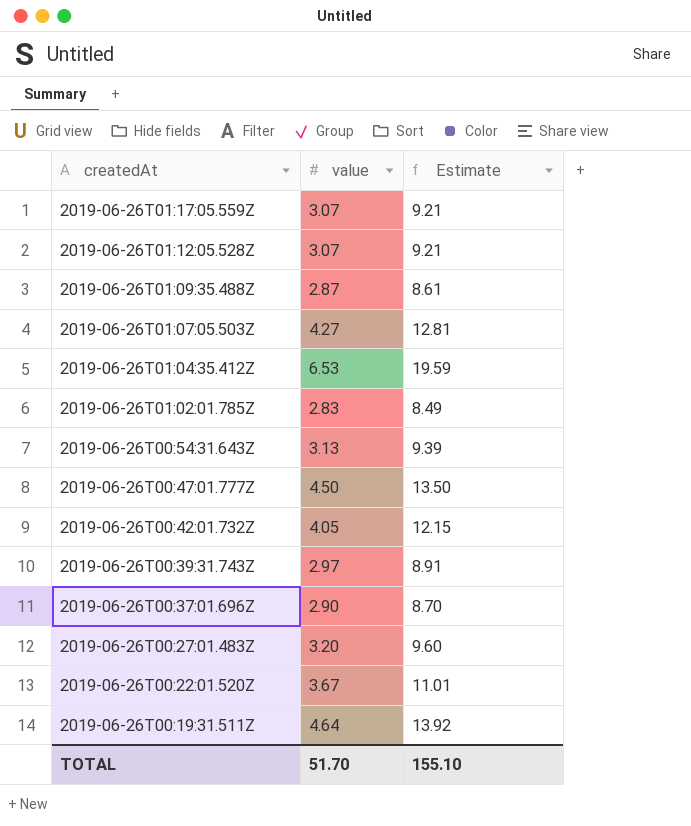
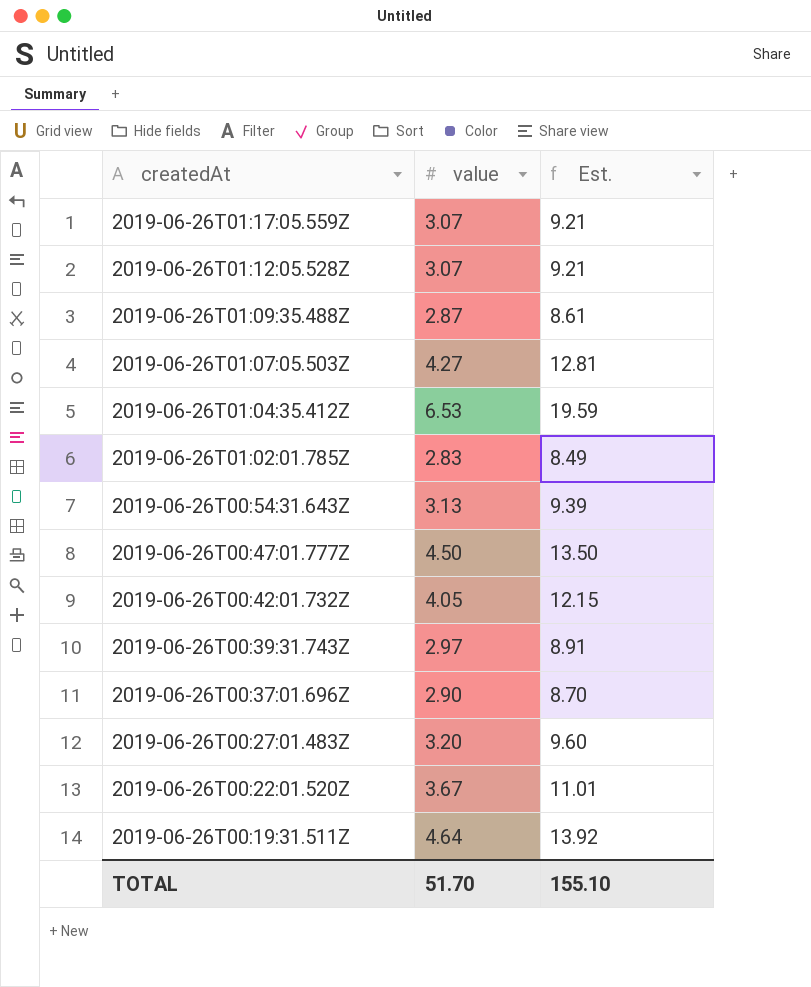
column name: Estimate -> Est.

